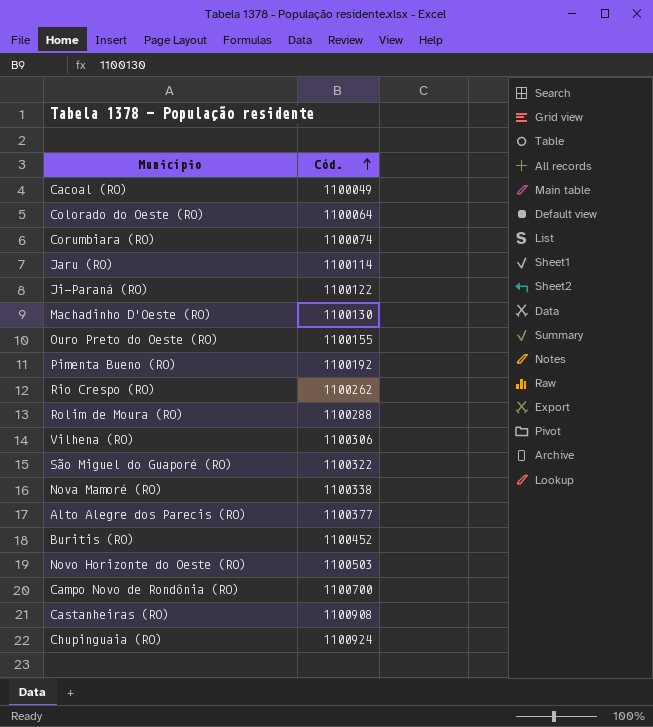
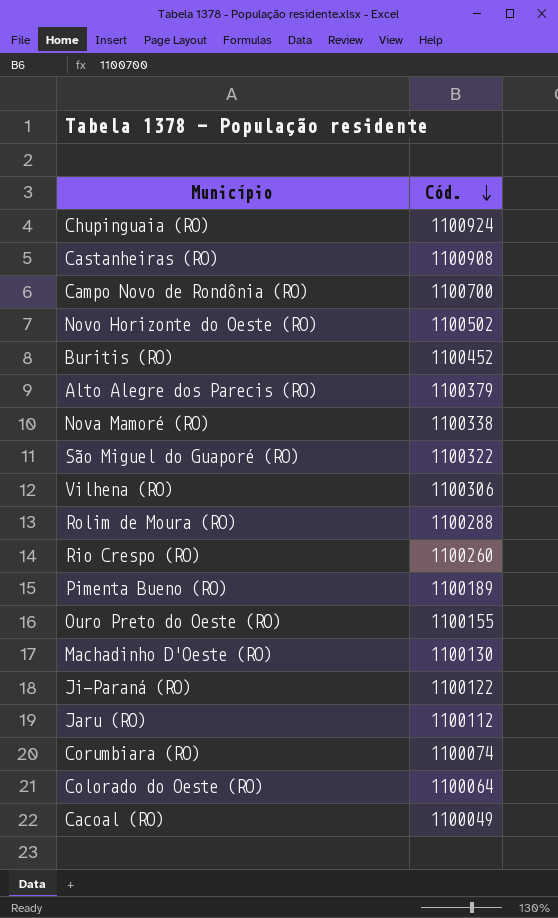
row order: Cód. ascending -> Cód. descending
Novo Horizonte do Oeste (RO) | Cód.: 1100503 -> 1100502
Alto Alegre dos Parecis (RO) | Cód.: 1100377 -> 1100379
Rio Crespo (RO) | Cód.: 1100262 -> 1100260
Pimenta Bueno (RO) | Cód.: 1100192 -> 1100189
Jaru (RO) | Cód.: 1100114 -> 1100112

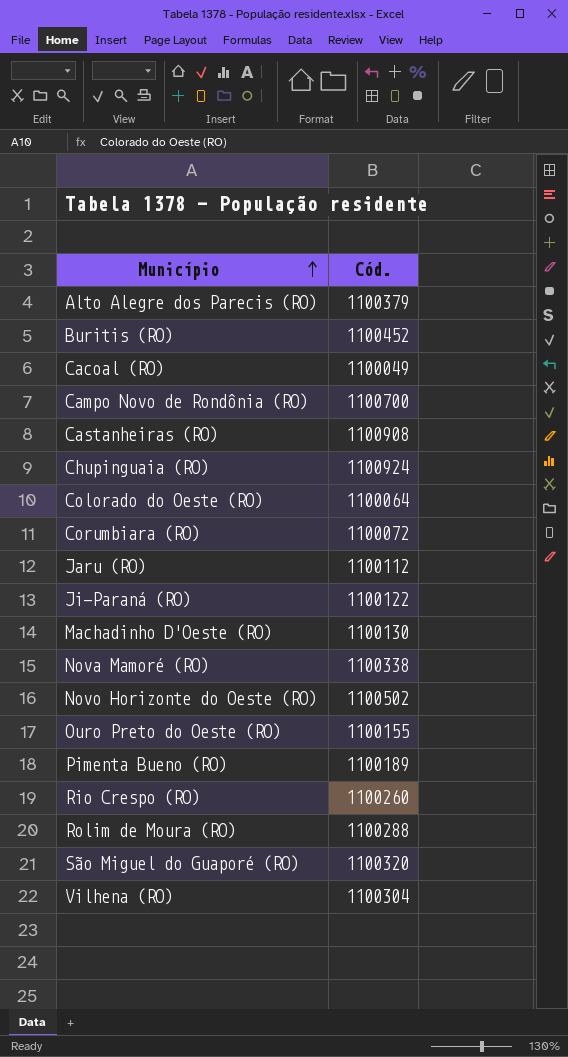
row order: Cód. descending -> Município ascending
Corumbiara (RO) | Cód.: 1100074 -> 1100072
São Miguel do Guaporé (RO) | Cód.: 1100322 -> 1100320
Vilhena (RO) | Cód.: 1100306 -> 1100304

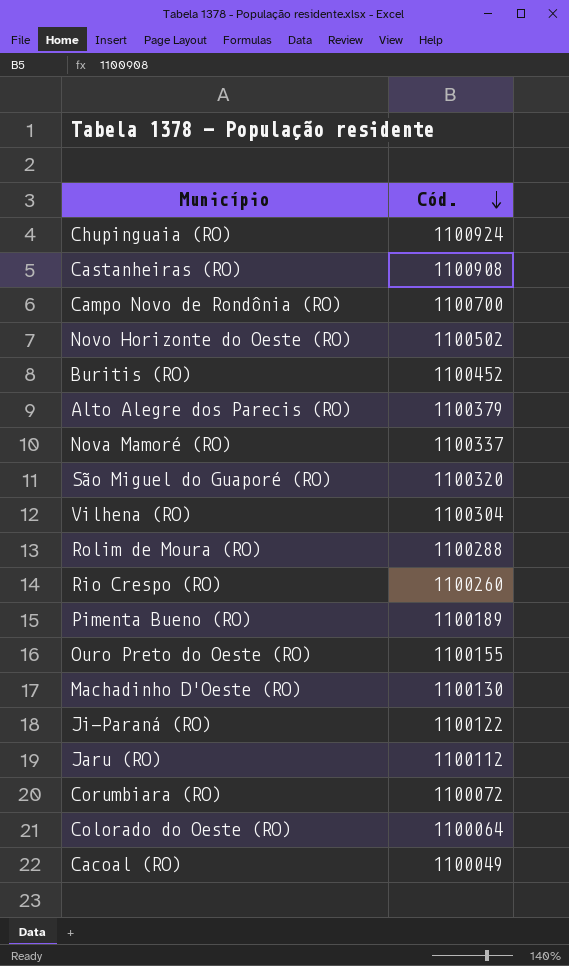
row order: Município ascending -> Cód. descending
Nova Mamoré (RO) | Cód.: 1100338 -> 1100337

